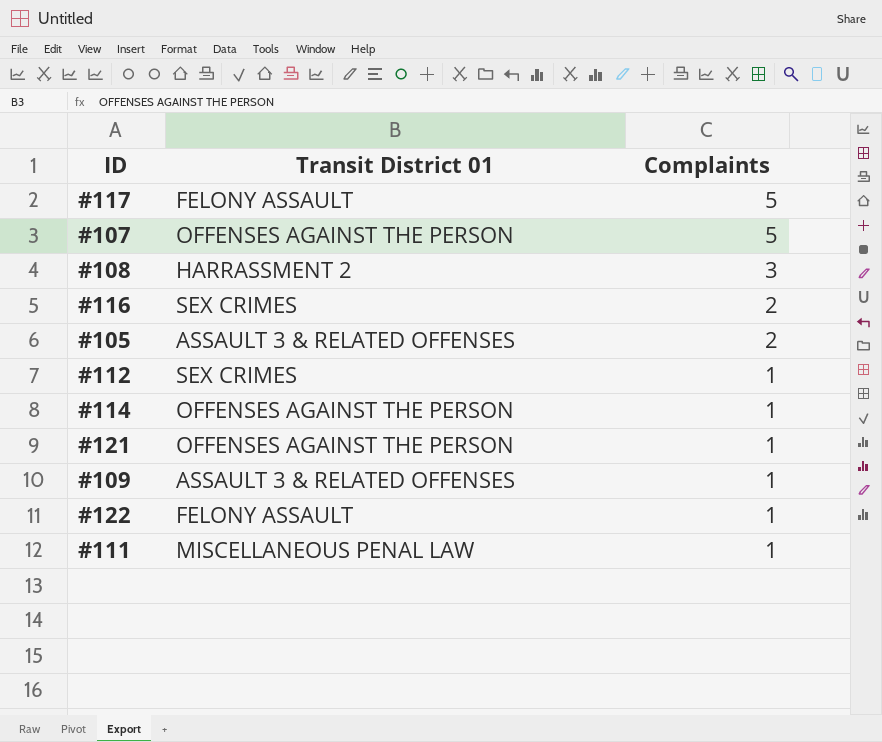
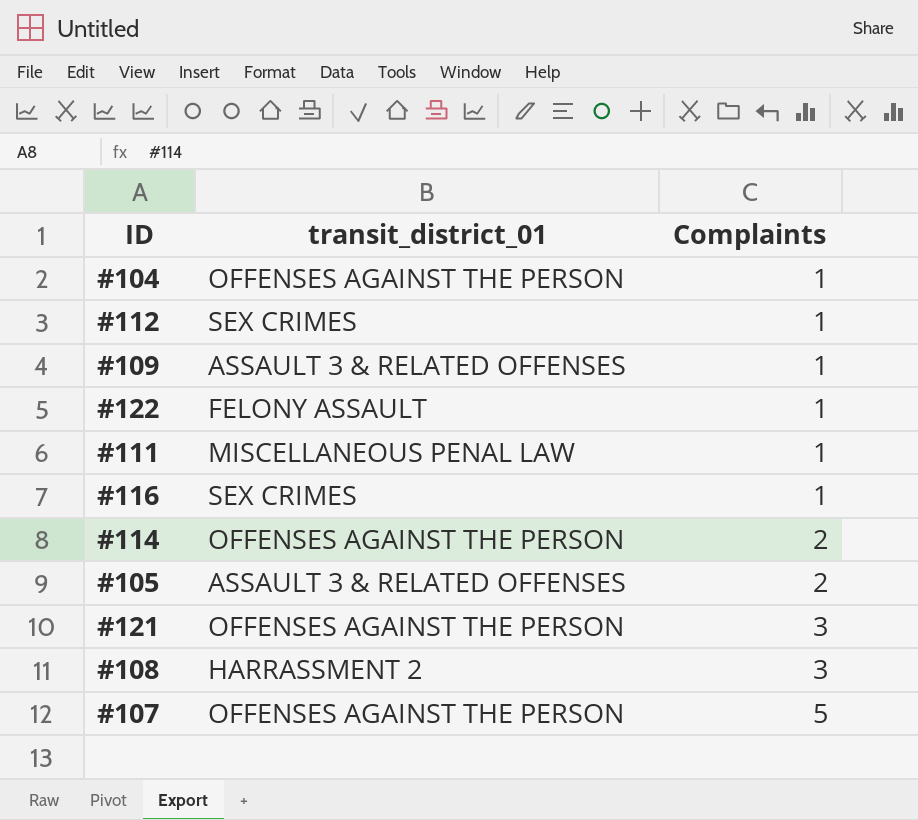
row order: Complaints descending -> Complaints ascending
column name: Transit District 01 -> transit_district_01
row #117: FELONY ASSAULT | 5 -> none
row #104: none -> OFFENSES AGAINST THE PERSON | 1
#116 | Complaints: 2 -> 1
#114 | Complaints: 1 -> 2
#121 | Complaints: 1 -> 3

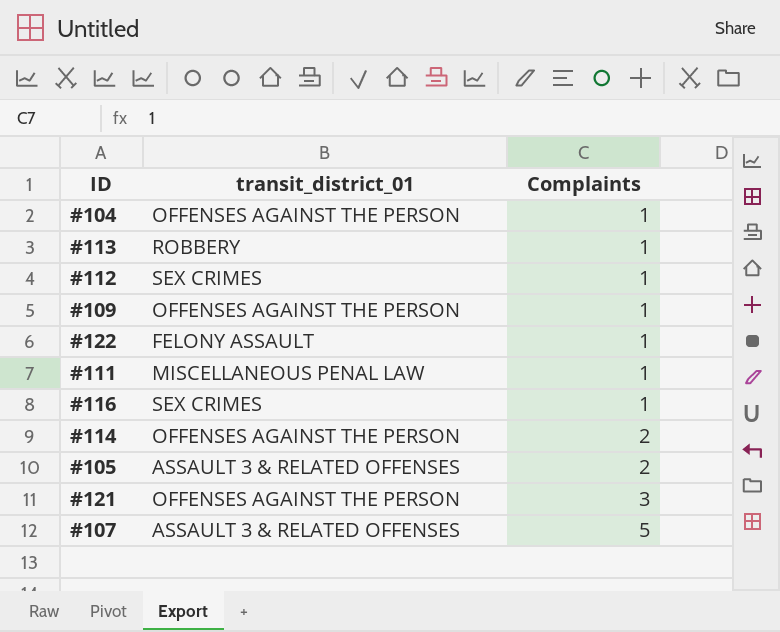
row #108: HARRASSMENT 2 | 3 -> none
row #113: none -> ROBBERY | 1
#109 | transit_district_01: ASSAULT 3 & RELATED OFFENSES -> OFFENSES AGAINST THE PERSON
#107 | transit_district_01: OFFENSES AGAINST THE PERSON -> ASSAULT 3 & RELATED OFFENSES

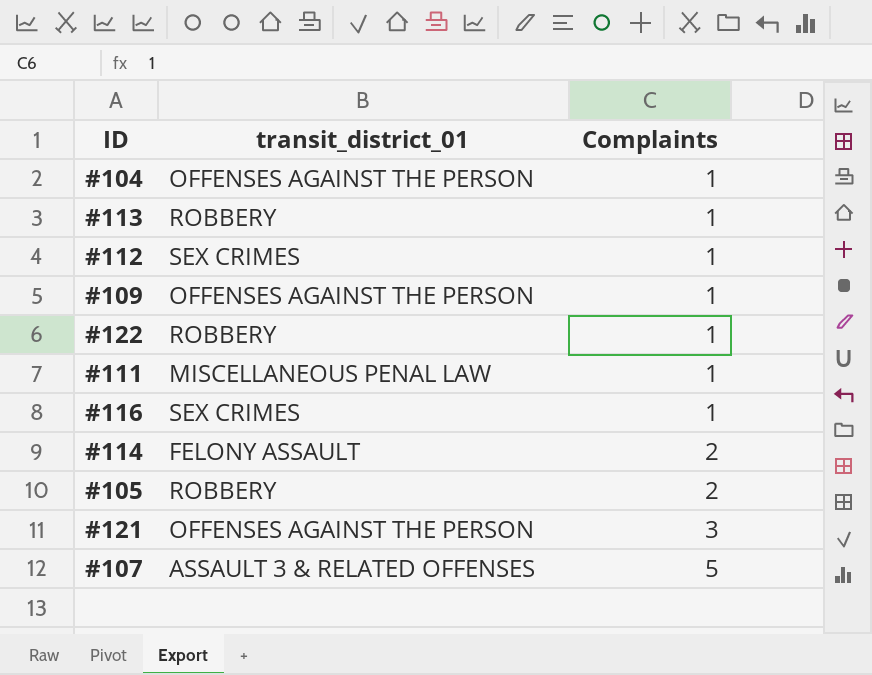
#122 | transit_district_01: FELONY ASSAULT -> ROBBERY
#114 | transit_district_01: OFFENSES AGAINST THE PERSON -> FELONY ASSAULT
#105 | transit_district_01: ASSAULT 3 & RELATED OFFENSES -> ROBBERY

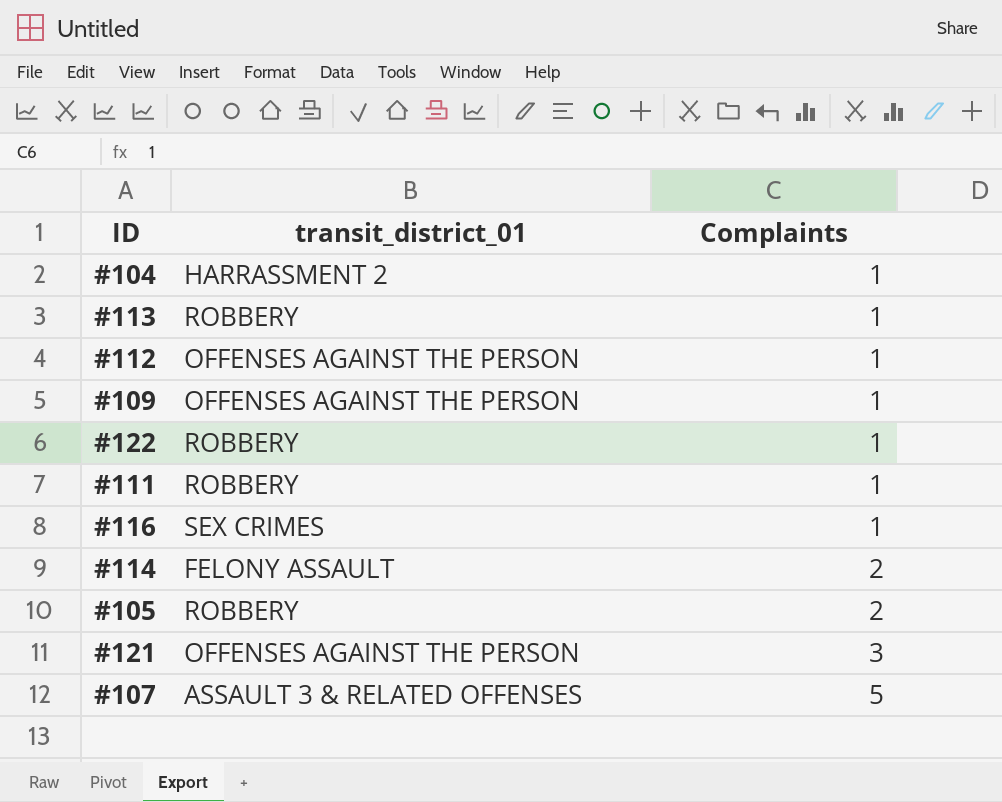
#104 | transit_district_01: OFFENSES AGAINST THE PERSON -> HARRASSMENT 2
#112 | transit_district_01: SEX CRIMES -> OFFENSES AGAINST THE PERSON
#111 | transit_district_01: MISCELLANEOUS PENAL LAW -> ROBBERY

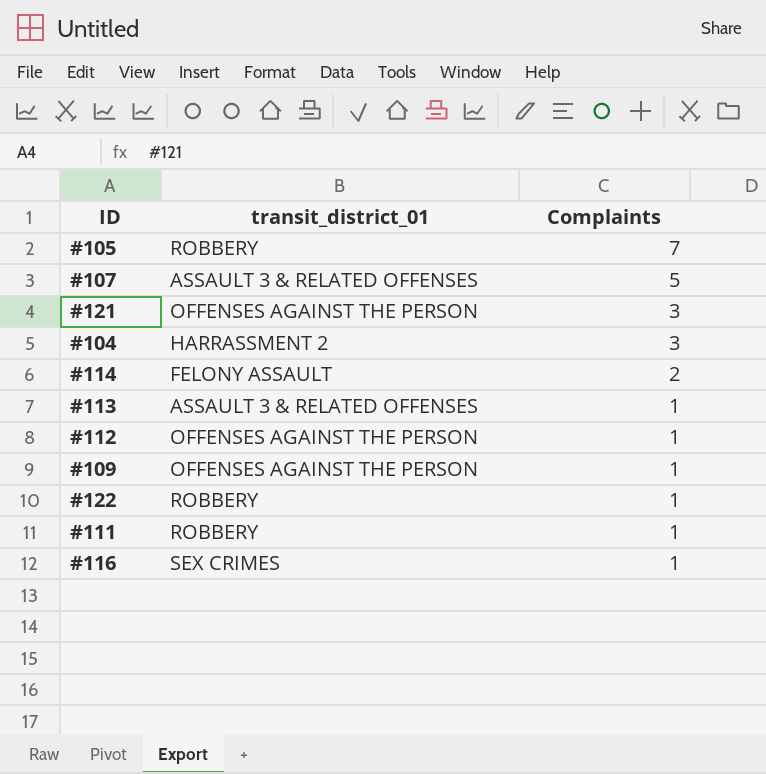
row order: Complaints ascending -> Complaints descending
#105 | Complaints: 2 -> 7
#104 | Complaints: 1 -> 3
#113 | transit_district_01: ROBBERY -> ASSAULT 3 & RELATED OFFENSES

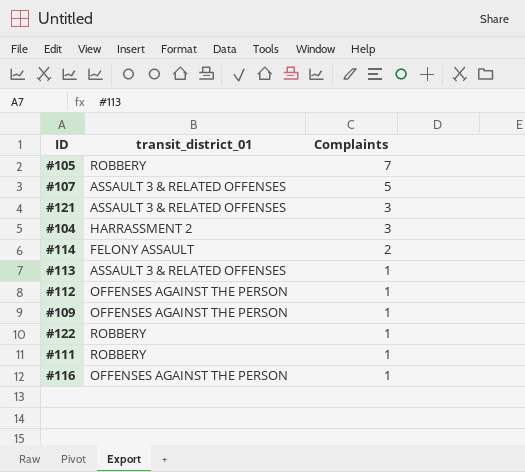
#121 | transit_district_01: OFFENSES AGAINST THE PERSON -> ASSAULT 3 & RELATED OFFENSES
#116 | transit_district_01: SEX CRIMES -> OFFENSES AGAINST THE PERSON

